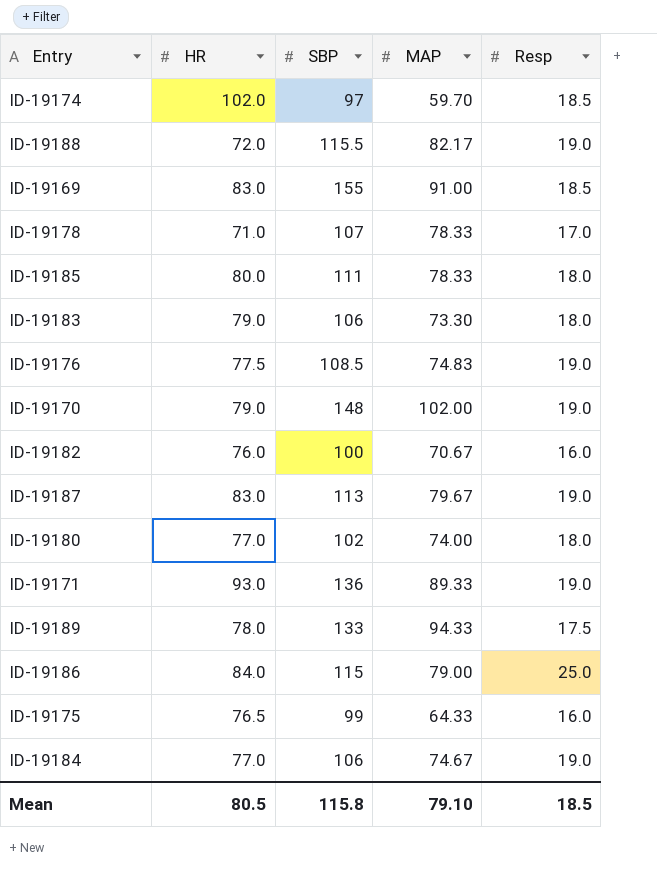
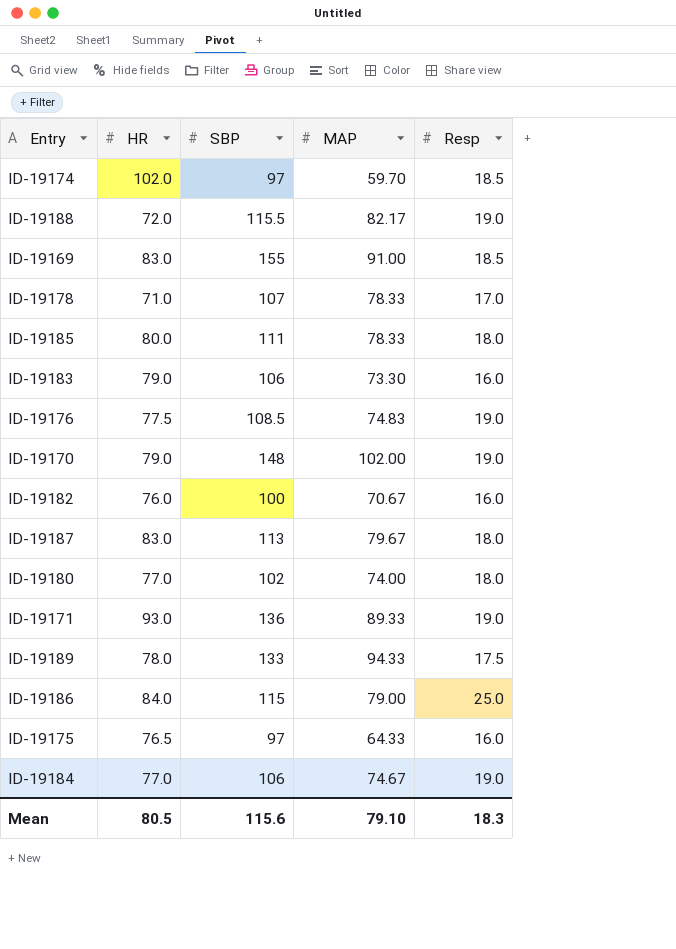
ID-19183 | Resp: 18.0 -> 16.0
ID-19187 | Resp: 19.0 -> 18.0
ID-19175 | SBP: 99 -> 97
Mean | SBP: 115.8 -> 115.6
Mean | Resp: 18.5 -> 18.3

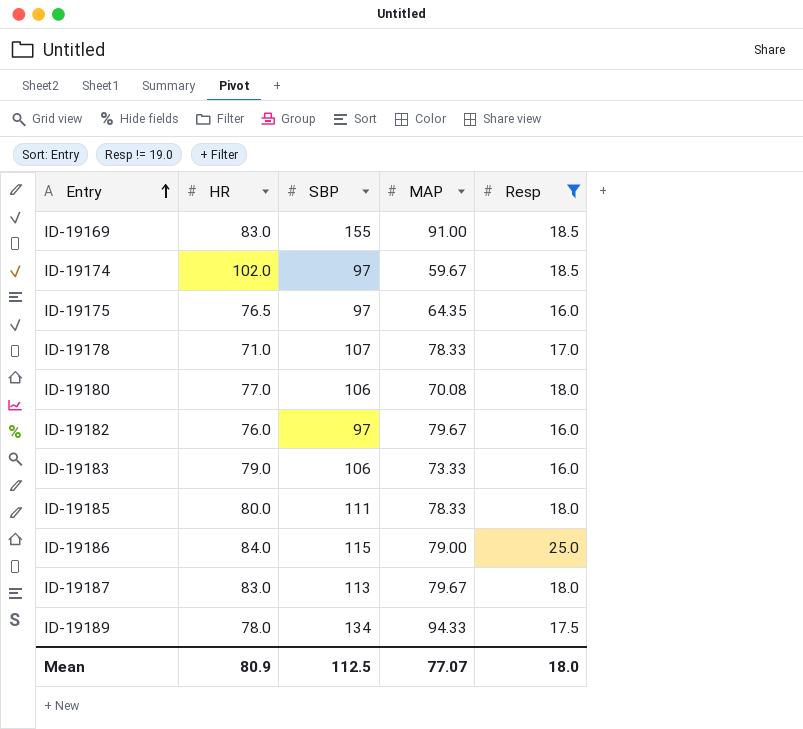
filter: none -> Resp != 19.0
row order: none -> Entry ascending
ID-19174 | MAP: 59.70 -> 59.67
ID-19175 | MAP: 64.33 -> 64.35
ID-19180 | SBP: 102 -> 106
ID-19180 | MAP: 74.00 -> 70.08
ID-19182 | SBP: 100 -> 97
ID-19182 | MAP: 70.67 -> 79.67
ID-19183 | MAP: 73.30 -> 73.33
ID-19189 | SBP: 133 -> 134
Mean | HR: 80.5 -> 80.9
Mean | SBP: 115.6 -> 112.5
Mean | MAP: 79.10 -> 77.07
Mean | Resp: 18.3 -> 18.0

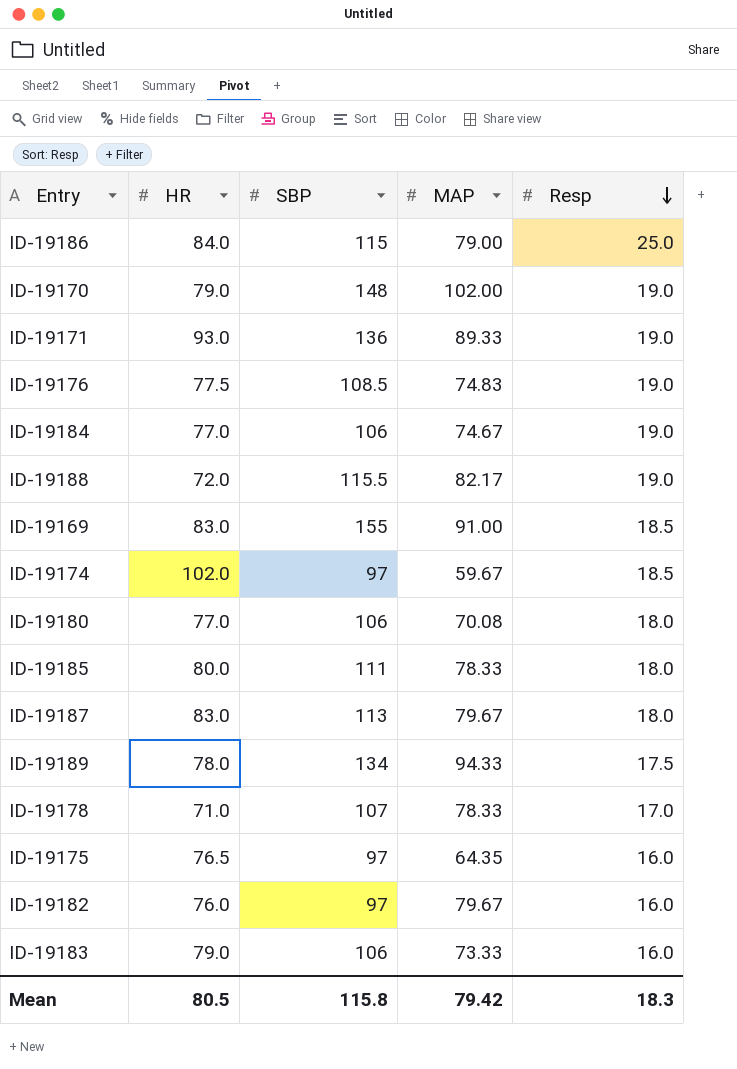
filter: Resp != 19.0 -> none
row order: Entry ascending -> Resp descending
Mean | HR: 80.9 -> 80.5
Mean | SBP: 112.5 -> 115.8
Mean | MAP: 77.07 -> 79.42
Mean | Resp: 18.0 -> 18.3

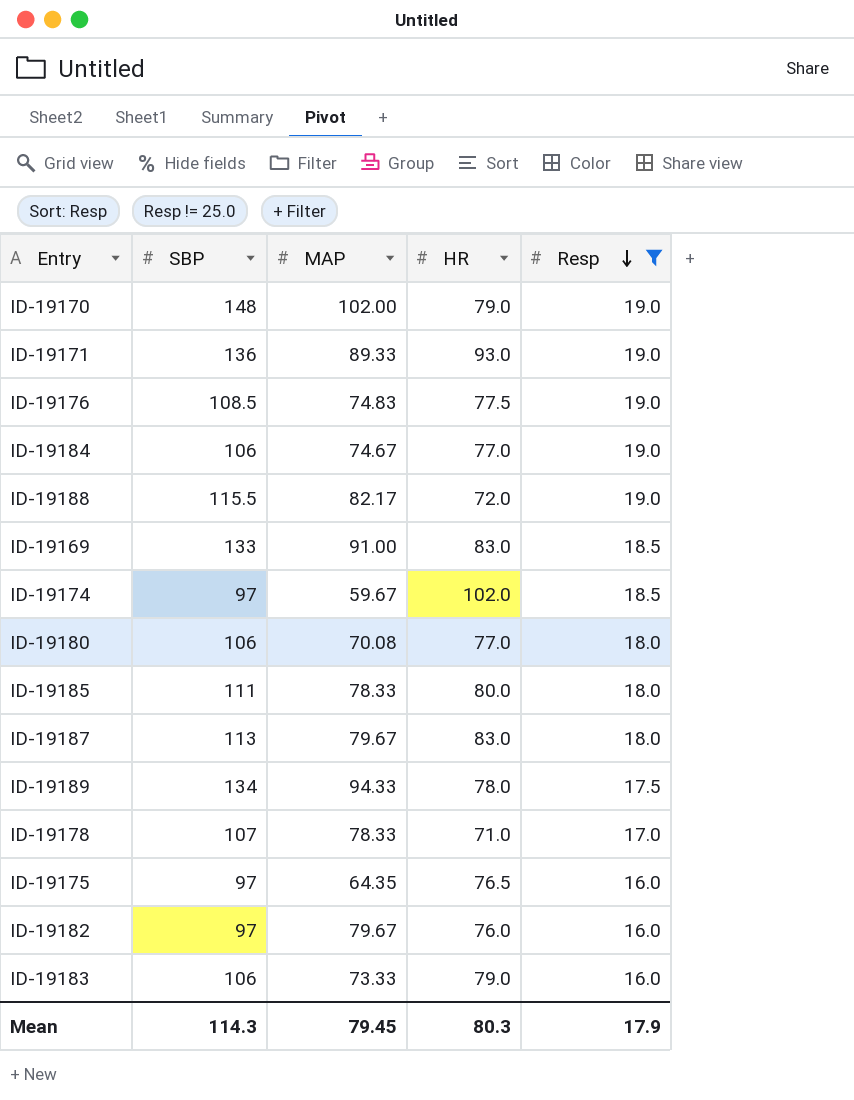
filter: none -> Resp != 25.0
column HR | position: 2 -> 4
ID-19169 | SBP: 155 -> 133
Mean | SBP: 115.8 -> 114.3
Mean | MAP: 79.42 -> 79.45
Mean | HR: 80.5 -> 80.3
Mean | Resp: 18.3 -> 17.9

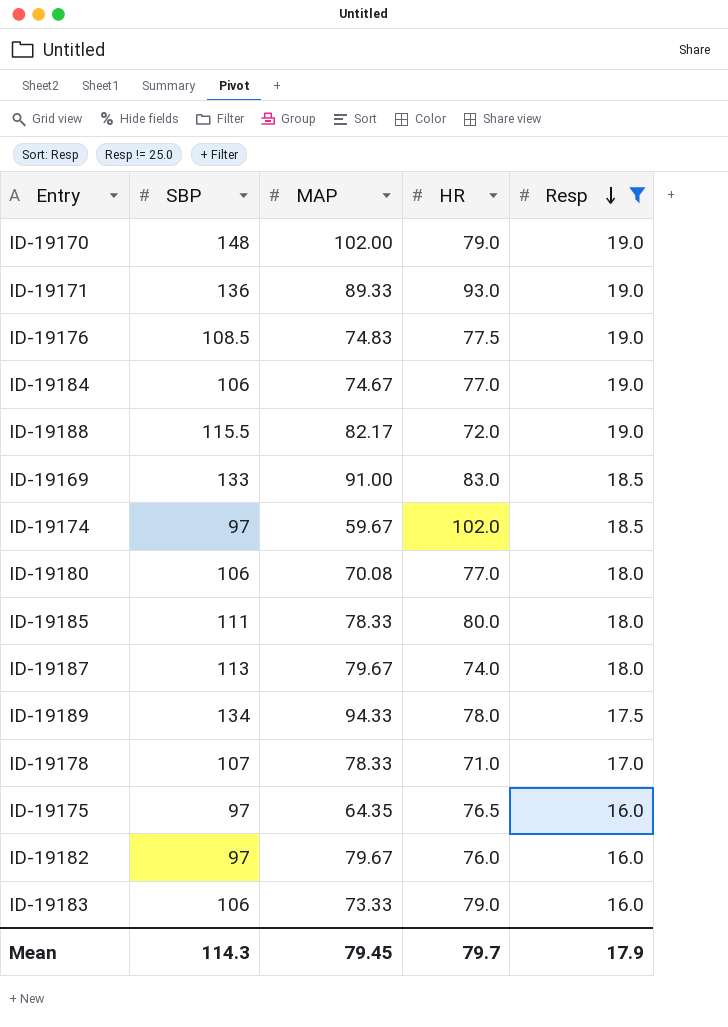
ID-19187 | HR: 83.0 -> 74.0
Mean | HR: 80.3 -> 79.7

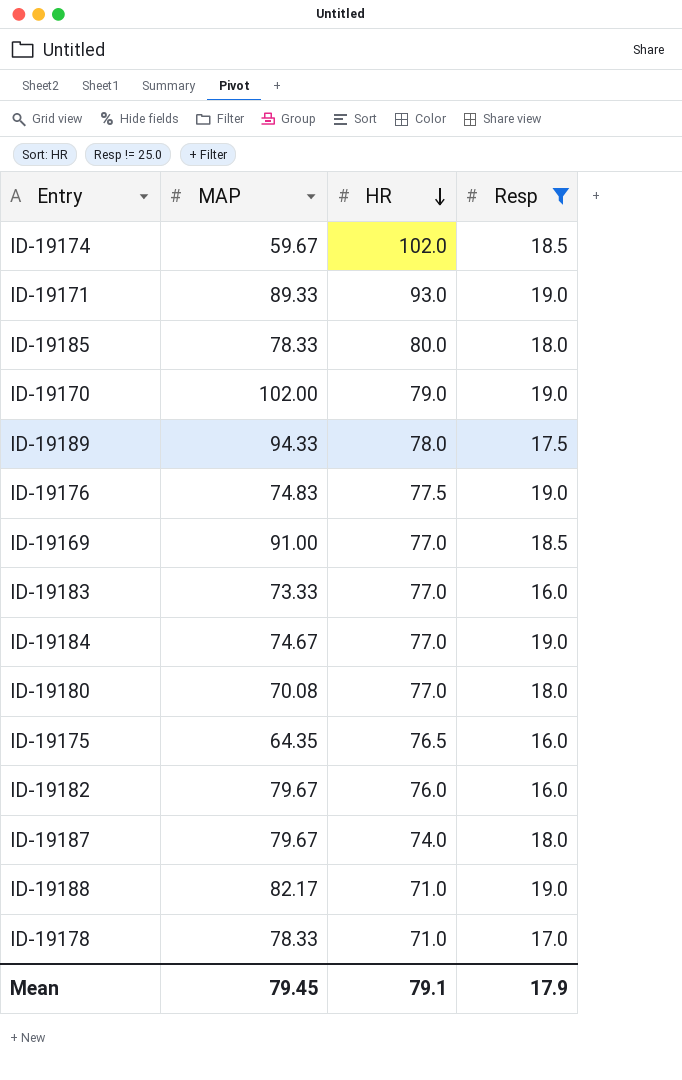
row order: Resp descending -> HR descending
column SBP | position: 2 -> none
ID-19169 | HR: 83.0 -> 77.0
ID-19183 | HR: 79.0 -> 77.0
ID-19188 | HR: 72.0 -> 71.0
Mean | HR: 79.7 -> 79.1

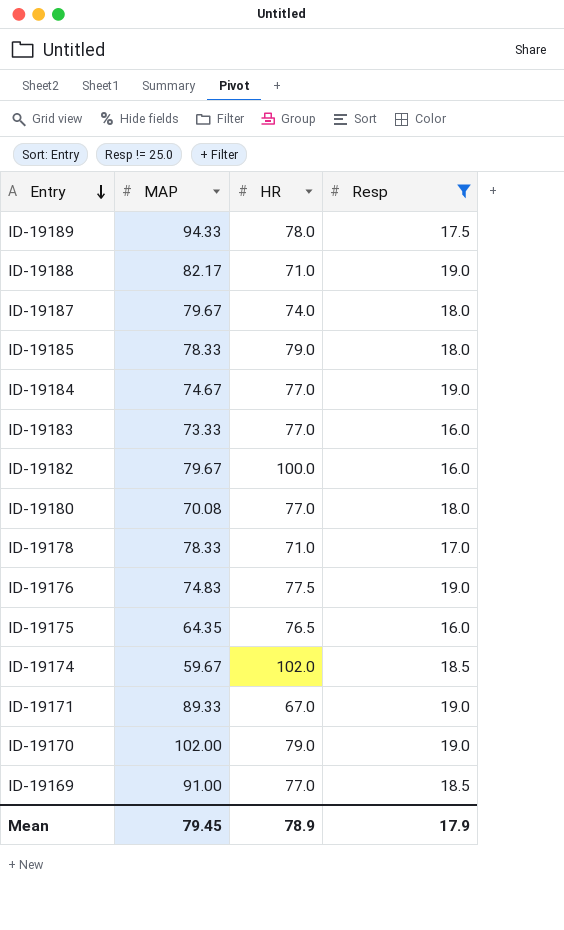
row order: HR descending -> Entry descending
ID-19185 | HR: 80.0 -> 79.0
ID-19182 | HR: 76.0 -> 100.0
ID-19171 | HR: 93.0 -> 67.0
Mean | HR: 79.1 -> 78.9

